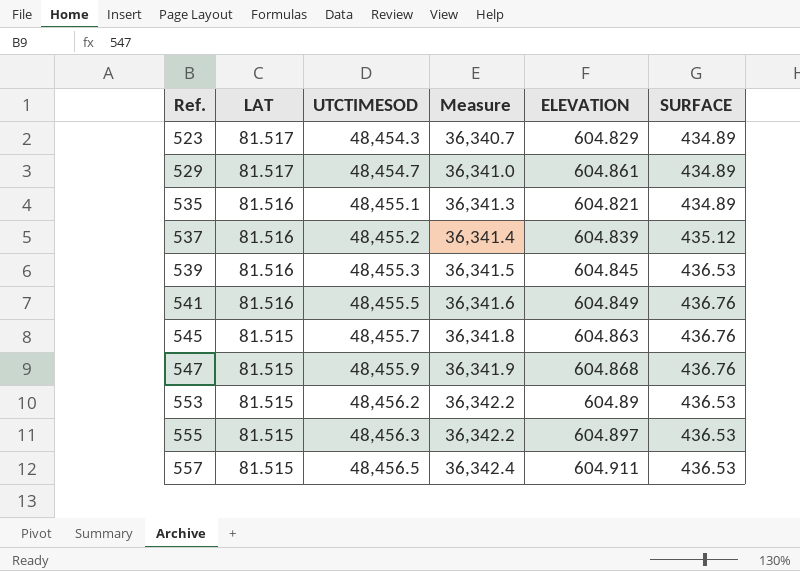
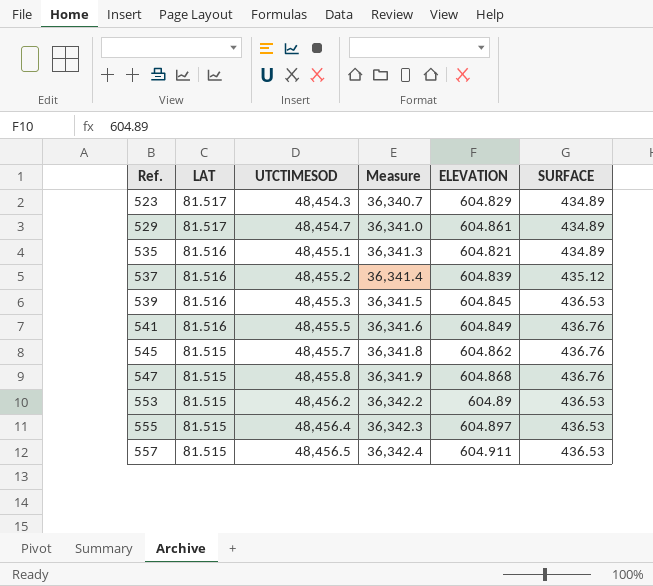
545 | ELEVATION: 604.863 -> 604.862
547 | UTCTIMESOD: 48,455.9 -> 48,455.8
555 | UTCTIMESOD: 48,456.3 -> 48,456.4
555 | Measure: 36,342.2 -> 36,342.3

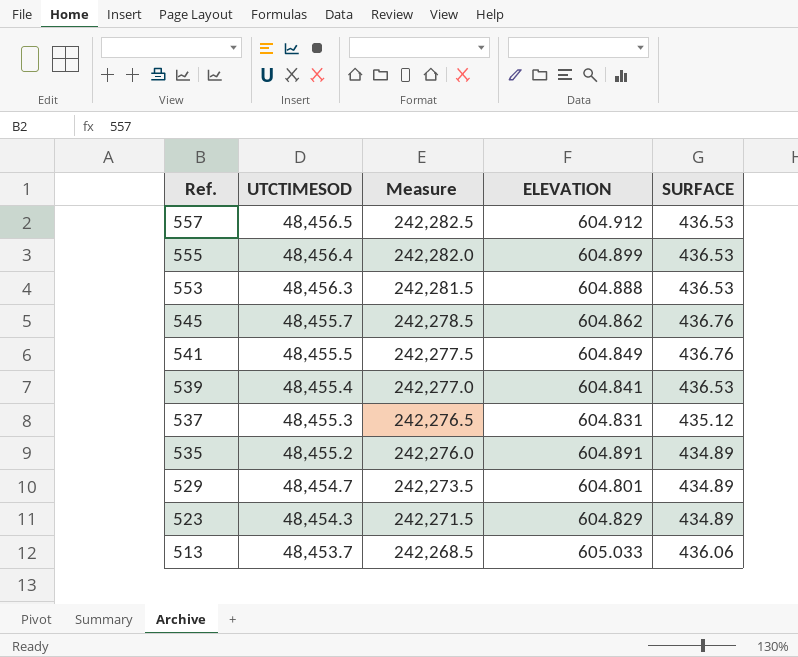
row order: Ref. ascending -> Ref. descending
column LAT | position: 2 -> none
column Measure | formula: [UTCTIMESOD] * 0.75 -> [UTCTIMESOD] * 5
row 547: 81.515 | 48,455.8 | 36,341.9 | 604.868 | 436.76 -> none
557 | ELEVATION: 604.911 -> 604.912
555 | ELEVATION: 604.897 -> 604.899
553 | UTCTIMESOD: 48,456.2 -> 48,456.3
553 | ELEVATION: 604.89 -> 604.888
539 | UTCTIMESOD: 48,455.3 -> 48,455.4
539 | ELEVATION: 604.845 -> 604.841
537 | UTCTIMESOD: 48,455.2 -> 48,455.3
537 | ELEVATION: 604.839 -> 604.831
535 | UTCTIMESOD: 48,455.1 -> 48,455.2
535 | ELEVATION: 604.821 -> 604.891
529 | ELEVATION: 604.861 -> 604.801
row 513: none -> 48,453.7 | 242,268.5 | 605.033 | 436.06

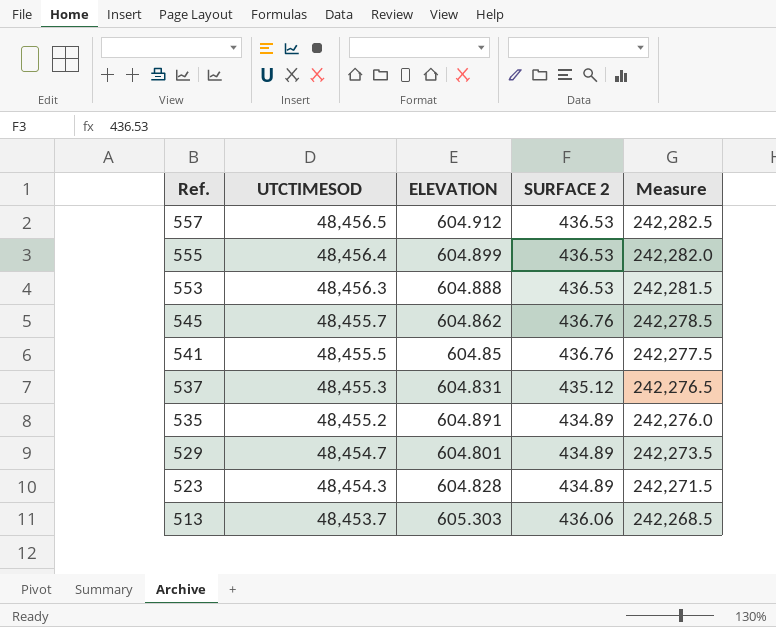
column name: SURFACE -> SURFACE 2
column Measure | position: 3 -> 5
row 539: 48,455.4 | 242,277.0 | 604.841 | 436.53 -> none
541 | ELEVATION: 604.849 -> 604.85
523 | ELEVATION: 604.829 -> 604.828
513 | ELEVATION: 605.033 -> 605.303

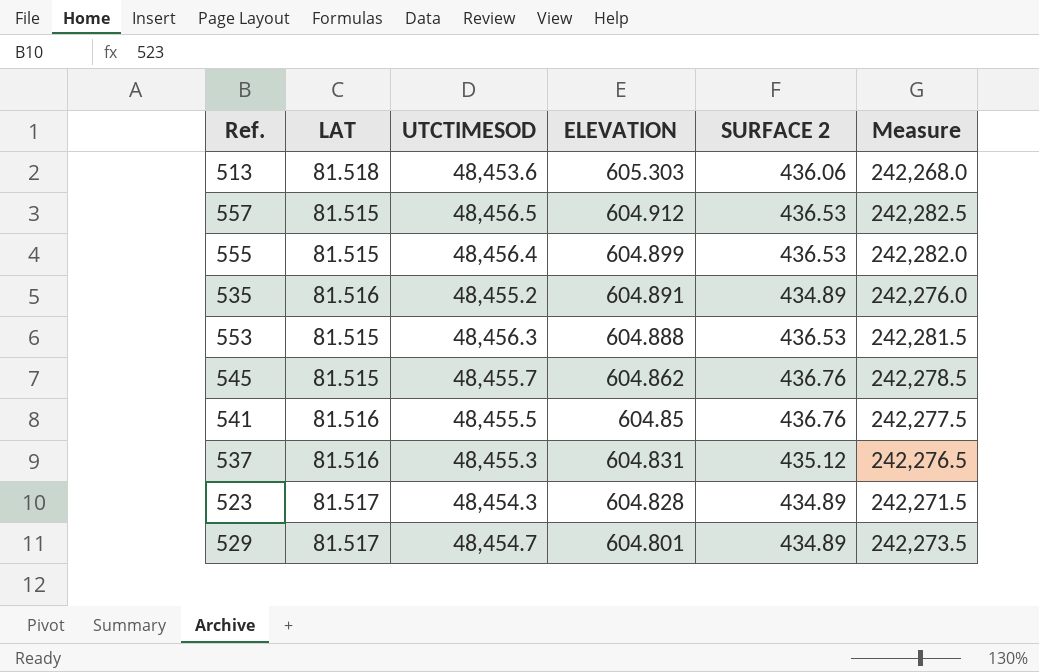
row order: Ref. descending -> ELEVATION descending
column LAT | position: none -> 2
513 | UTCTIMESOD: 48,453.7 -> 48,453.6
513 | Measure: 242,268.5 -> 242,268.0

